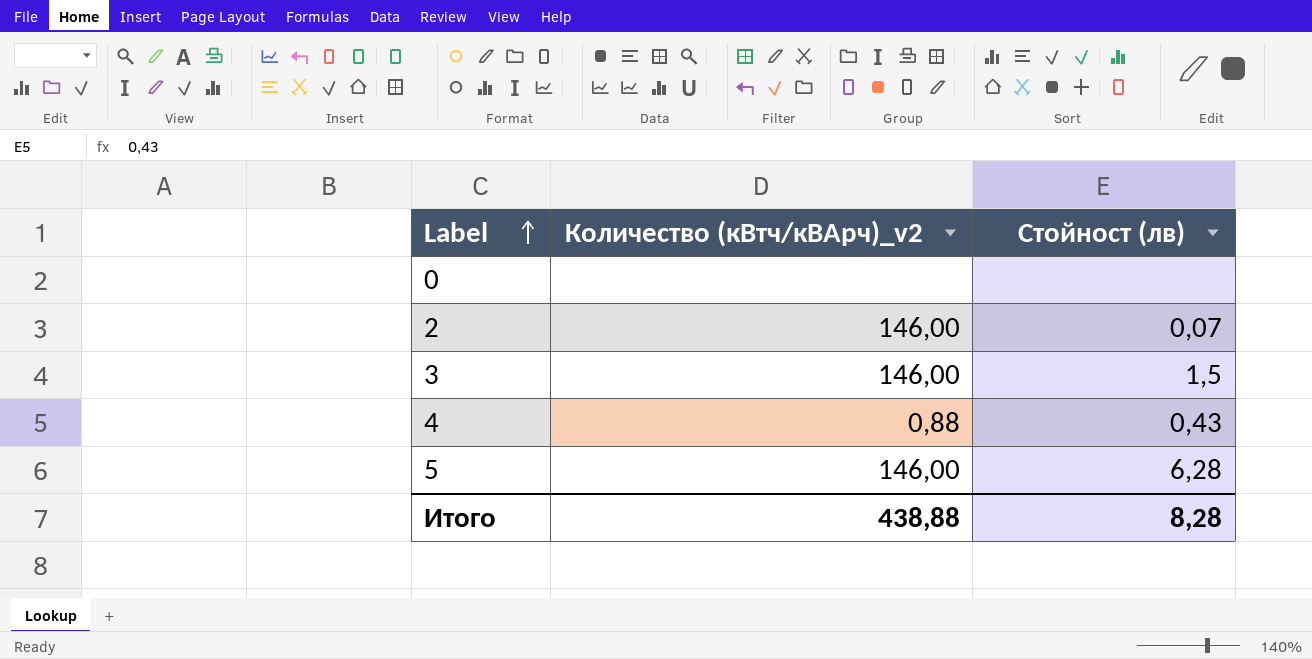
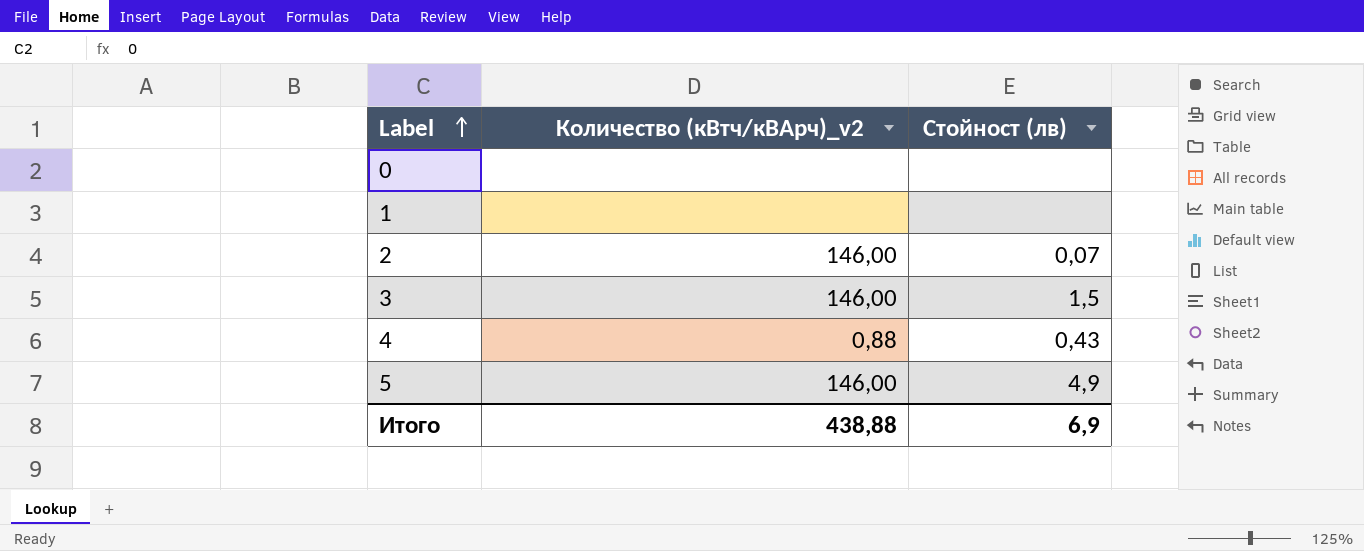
row 1: none -> none | none
5 | Стойност (лв): 6,28 -> 4,9
Итого | Стойност (лв): 8,28 -> 6,9

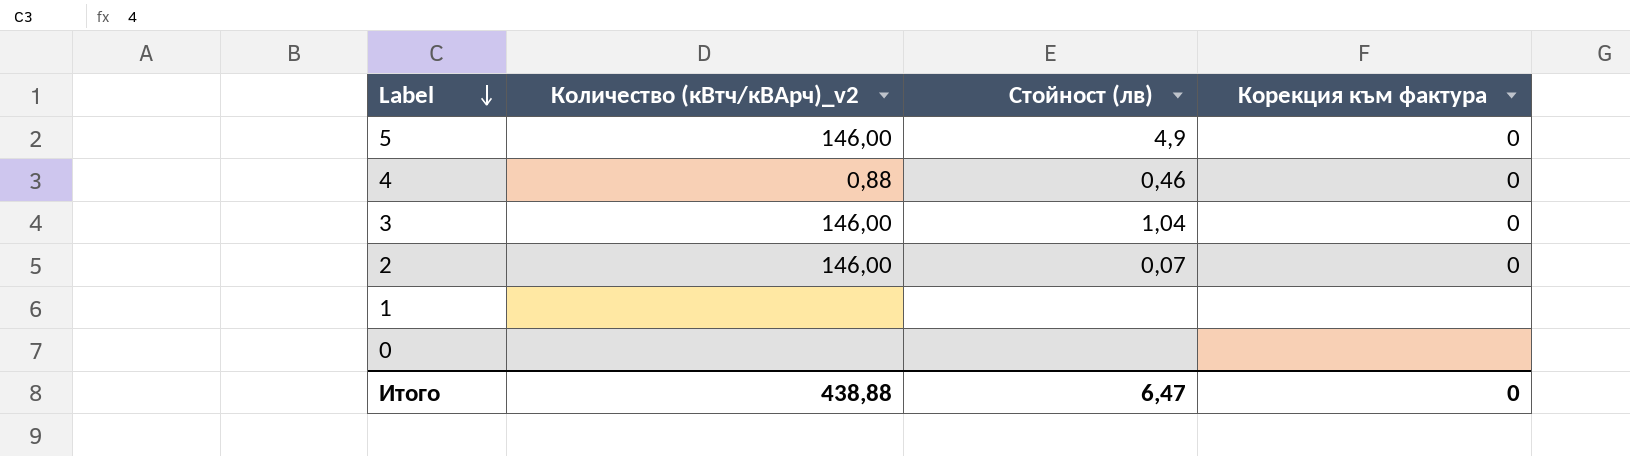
row order: Label ascending -> Label descending
column Корекция към фактура | position: none -> 4
4 | Стойност (лв): 0,43 -> 0,46
3 | Стойност (лв): 1,5 -> 1,04
Итого | Стойност (лв): 6,9 -> 6,47

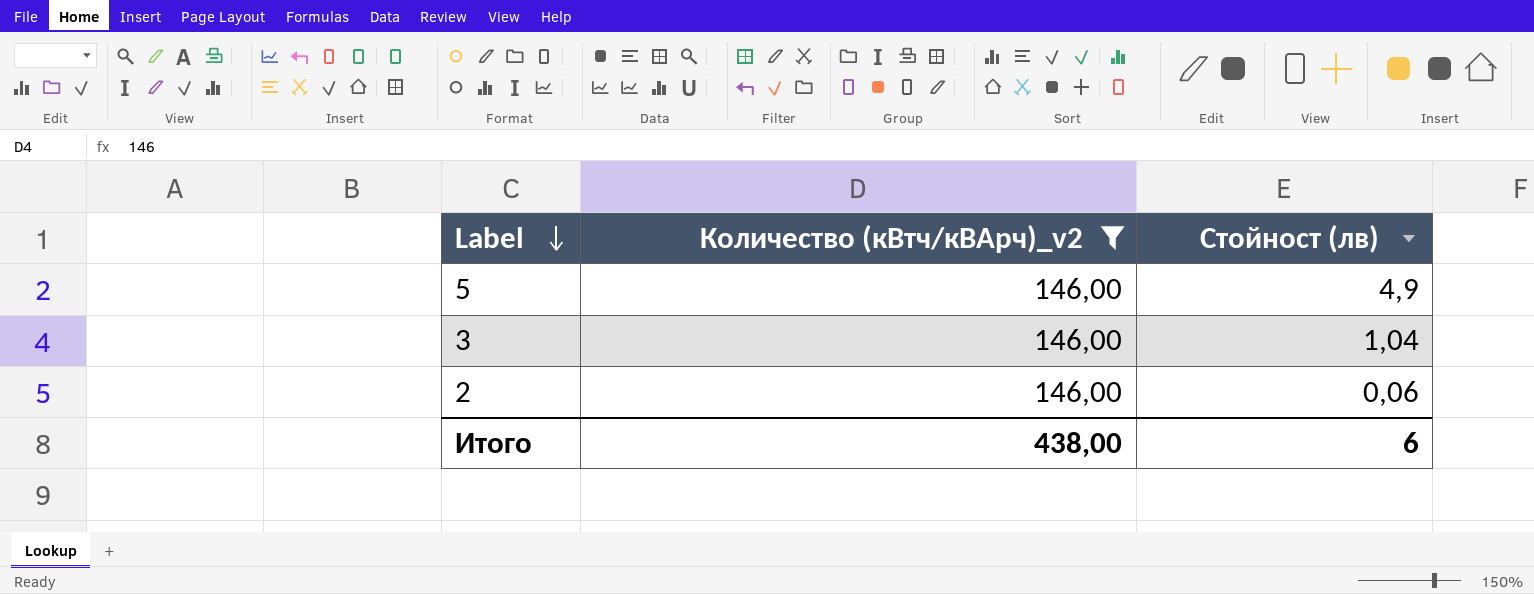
filter: none -> Количество (кВтч/кВАрч)_v2 = 146,00
column Корекция към фактура | position: 4 -> none
2 | Стойност (лв): 0,07 -> 0,06
Итого | Количество (кВтч/кВАрч)_v2: 438,88 -> 438,00
Итого | Стойност (лв): 6,47 -> 6

